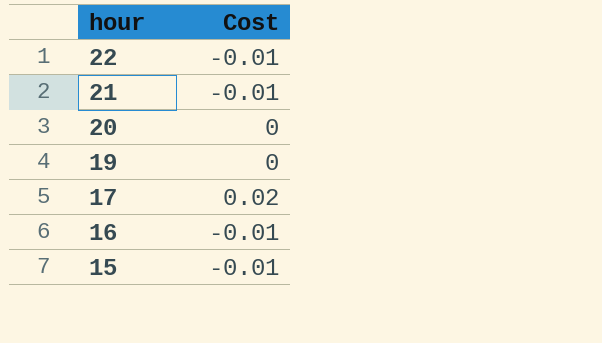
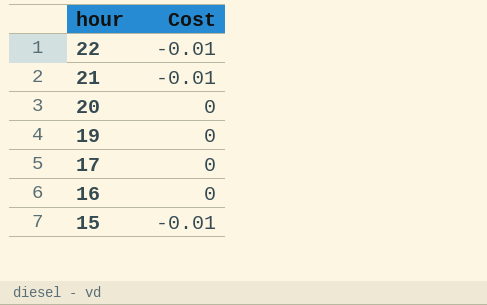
17 | Cost: 0.02 -> 0
16 | Cost: -0.01 -> 0

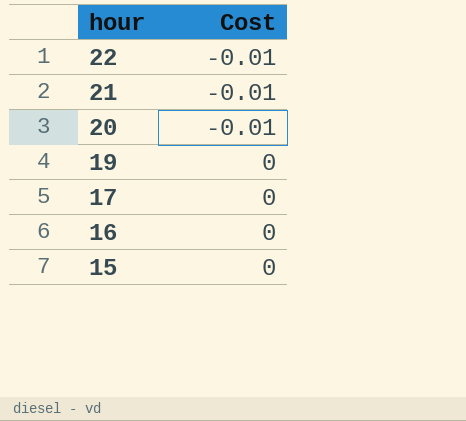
20 | Cost: 0 -> -0.01
15 | Cost: -0.01 -> 0

